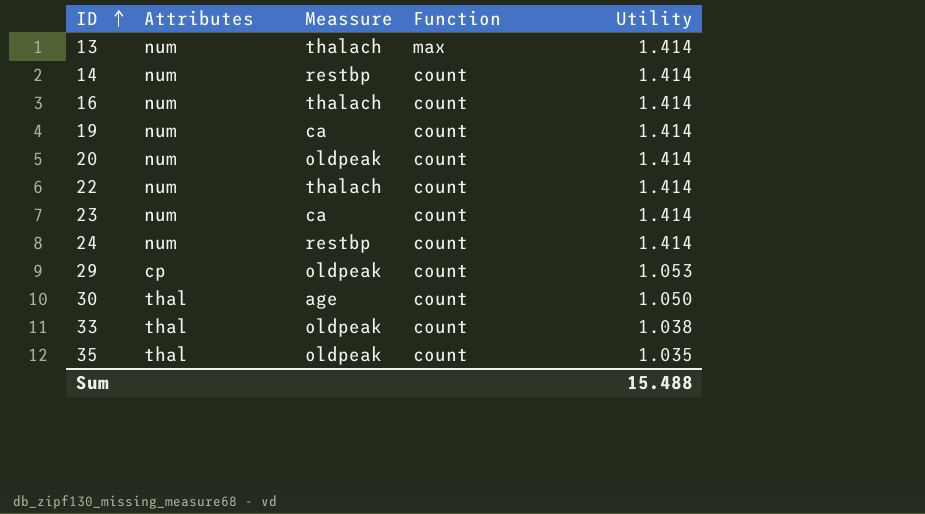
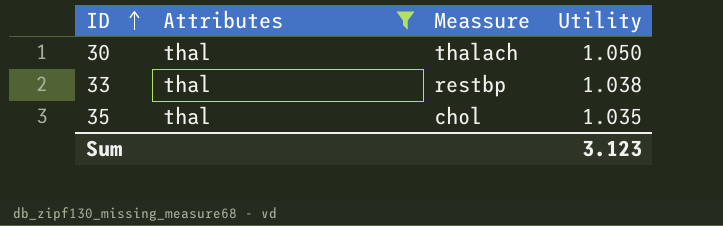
filter: none -> Attributes = thal
column Function | position: 4 -> none
30 | Meassure: age -> thalach
33 | Meassure: oldpeak -> restbp
35 | Meassure: oldpeak -> chol
Sum | Utility: 15.488 -> 3.123

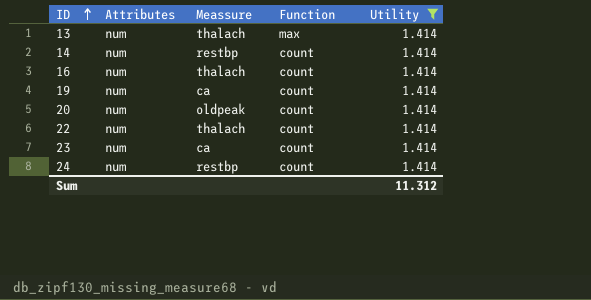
filter: Attributes = thal -> Utility = 1.414
column Function | position: none -> 4
Sum | Utility: 3.123 -> 11.312

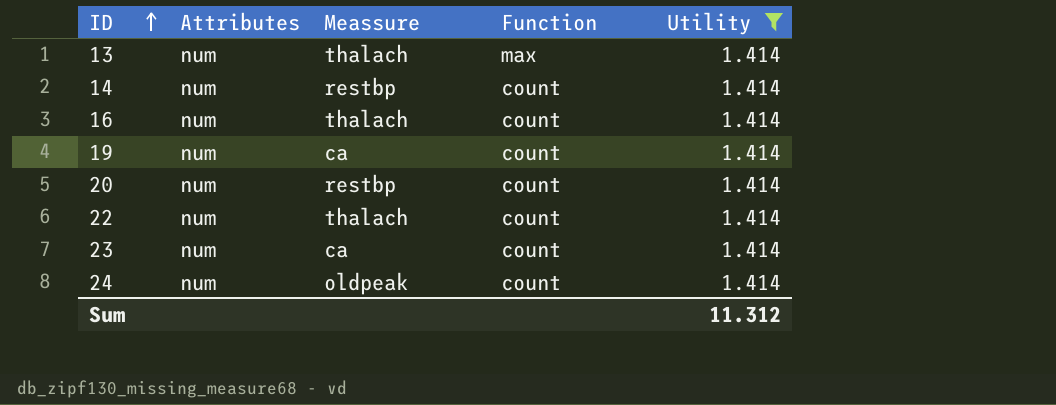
20 | Meassure: oldpeak -> restbp
24 | Meassure: restbp -> oldpeak

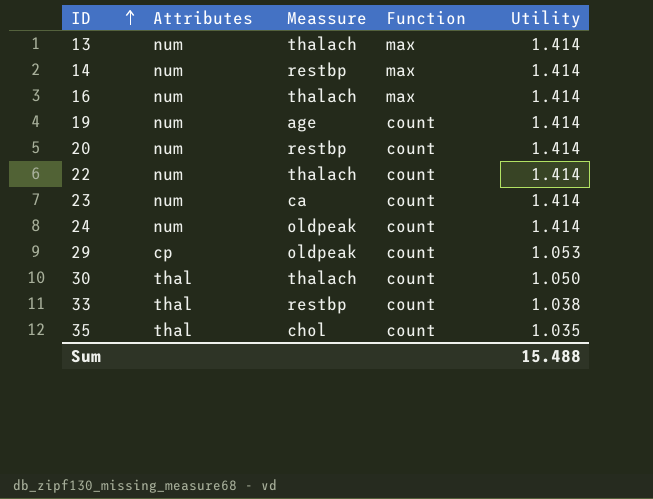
filter: Utility = 1.414 -> none
14 | Function: count -> max
16 | Function: count -> max
19 | Meassure: ca -> age
Sum | Utility: 11.312 -> 15.488

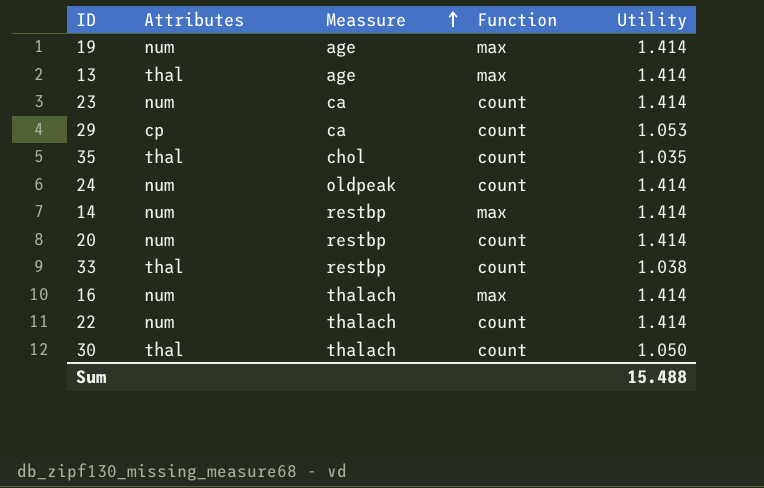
row order: ID ascending -> Meassure ascending
19 | Function: count -> max
13 | Attributes: num -> thal
13 | Meassure: thalach -> age
29 | Meassure: oldpeak -> ca

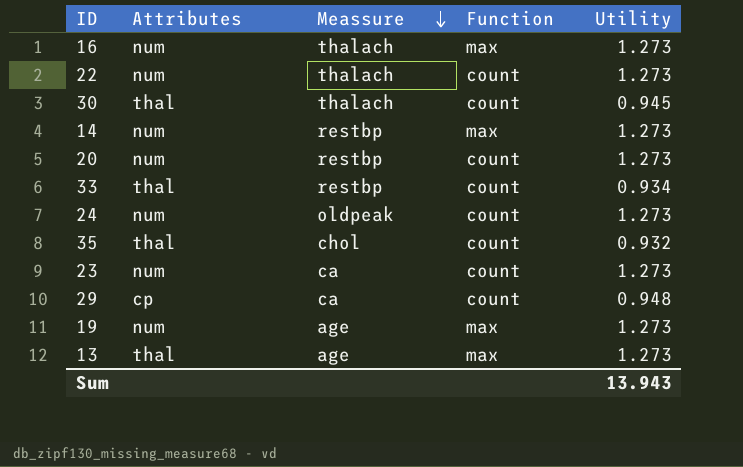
row order: Meassure ascending -> Meassure descending
16 | Utility: 1.414 -> 1.273
22 | Utility: 1.414 -> 1.273
30 | Utility: 1.050 -> 0.945
14 | Utility: 1.414 -> 1.273
20 | Utility: 1.414 -> 1.273
33 | Utility: 1.038 -> 0.934
24 | Utility: 1.414 -> 1.273
35 | Utility: 1.035 -> 0.932
23 | Utility: 1.414 -> 1.273
29 | Utility: 1.053 -> 0.948
19 | Utility: 1.414 -> 1.273
13 | Utility: 1.414 -> 1.273
Sum | Utility: 15.488 -> 13.943

